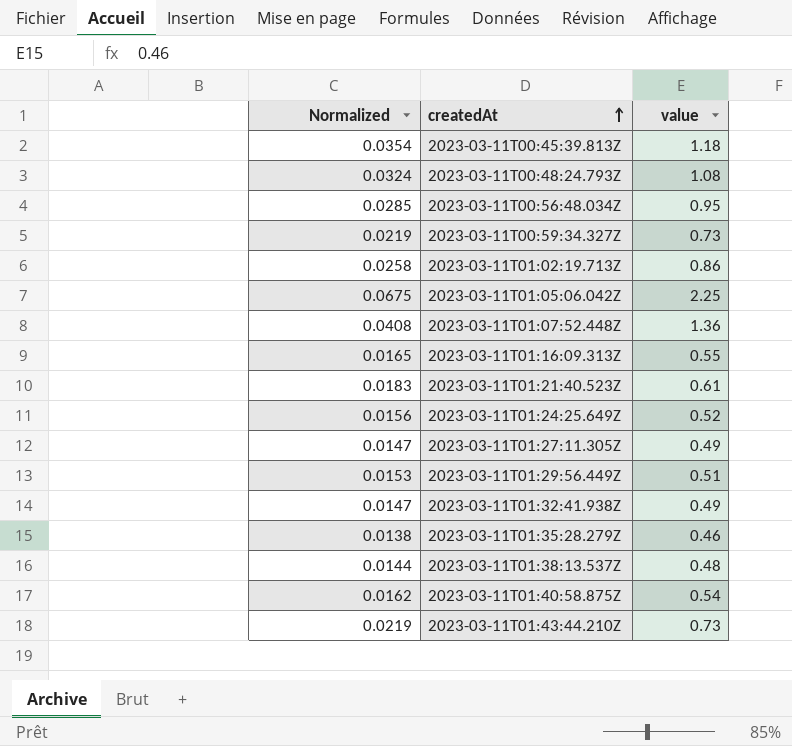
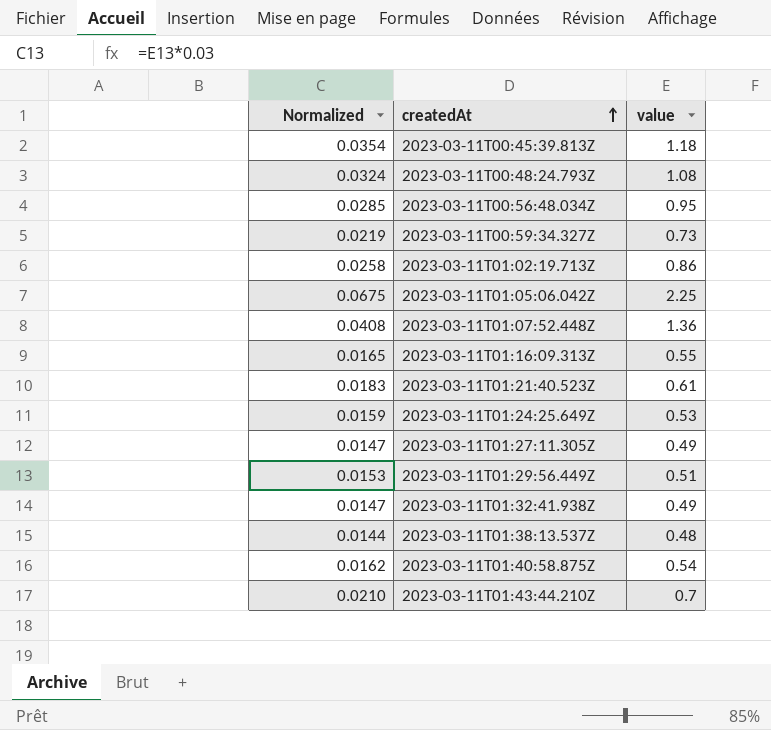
row 2023-03-11T01:35:28.279Z: 0.0138 | 0.46 -> none
2023-03-11T01:24:25.649Z | Normalized: 0.0156 -> 0.0159
2023-03-11T01:24:25.649Z | value: 0.52 -> 0.53
2023-03-11T01:43:44.210Z | Normalized: 0.0219 -> 0.0210
2023-03-11T01:43:44.210Z | value: 0.73 -> 0.7

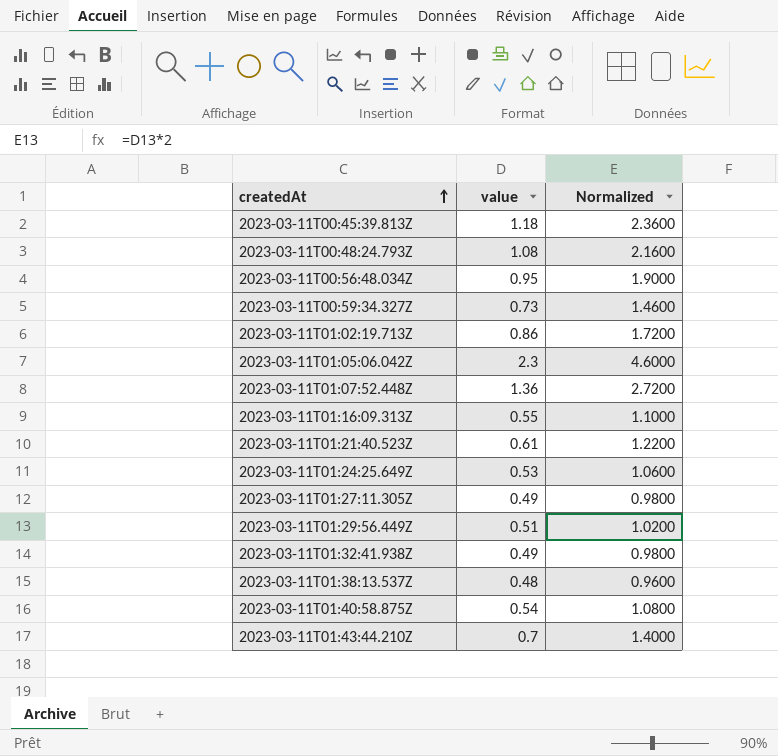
column Normalized | formula: [value] * 0.03 -> [value] * 2
column Normalized | position: 1 -> 3
2023-03-11T01:05:06.042Z | value: 2.25 -> 2.3

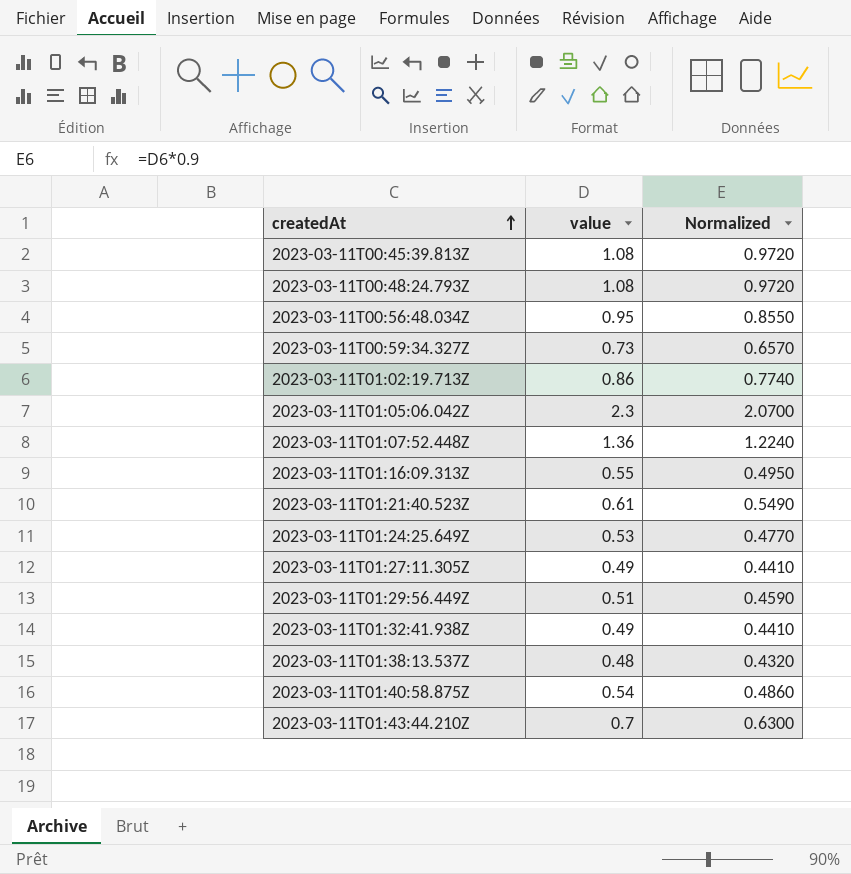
column Normalized | formula: [value] * 2 -> [value] * 0.9
2023-03-11T00:45:39.813Z | value: 1.18 -> 1.08

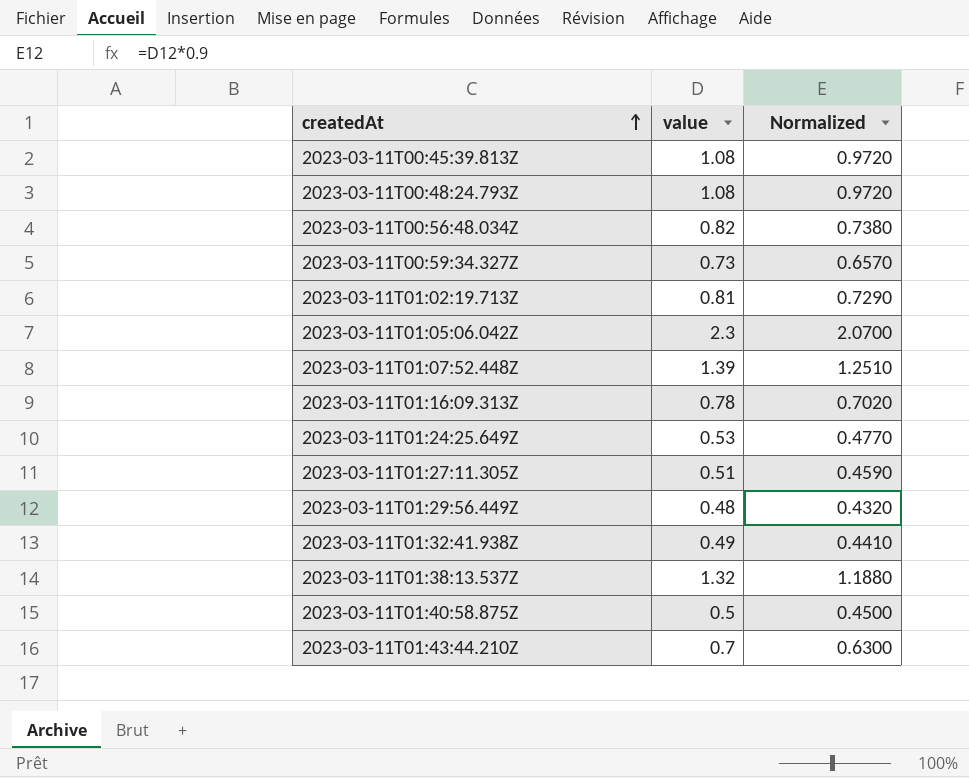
row 2023-03-11T01:21:40.523Z: 0.61 | 0.5490 -> none
2023-03-11T00:56:48.034Z | value: 0.95 -> 0.82
2023-03-11T00:56:48.034Z | Normalized: 0.8550 -> 0.7380
2023-03-11T01:02:19.713Z | value: 0.86 -> 0.81
2023-03-11T01:02:19.713Z | Normalized: 0.7740 -> 0.7290
2023-03-11T01:07:52.448Z | value: 1.36 -> 1.39
2023-03-11T01:07:52.448Z | Normalized: 1.2240 -> 1.2510
2023-03-11T01:16:09.313Z | value: 0.55 -> 0.78
2023-03-11T01:16:09.313Z | Normalized: 0.4950 -> 0.7020
2023-03-11T01:27:11.305Z | value: 0.49 -> 0.51
2023-03-11T01:27:11.305Z | Normalized: 0.4410 -> 0.4590
2023-03-11T01:29:56.449Z | value: 0.51 -> 0.48
2023-03-11T01:29:56.449Z | Normalized: 0.4590 -> 0.4320
2023-03-11T01:38:13.537Z | value: 0.48 -> 1.32
2023-03-11T01:38:13.537Z | Normalized: 0.4320 -> 1.1880
2023-03-11T01:40:58.875Z | value: 0.54 -> 0.5
2023-03-11T01:40:58.875Z | Normalized: 0.4860 -> 0.4500

